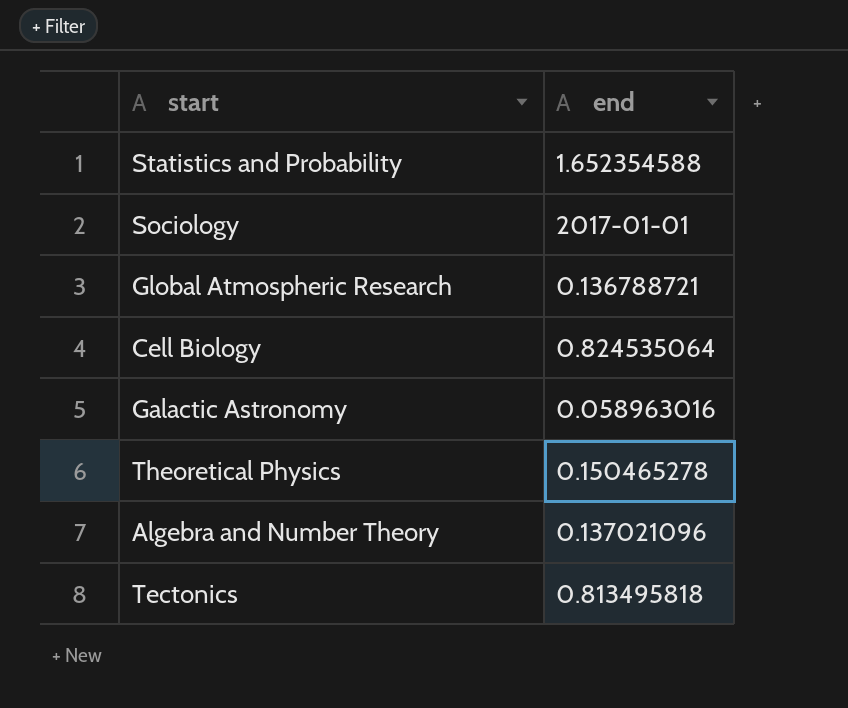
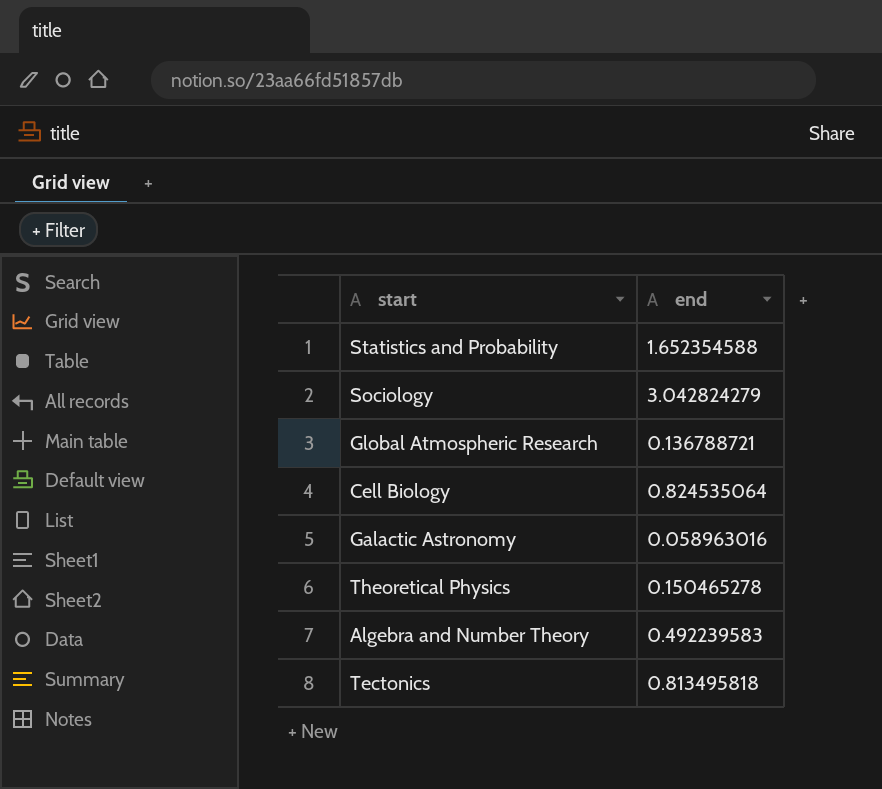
Sociology | end: 2017-01-01 -> 3.042824279
Algebra and Number Theory | end: 0.137021096 -> 0.492239583

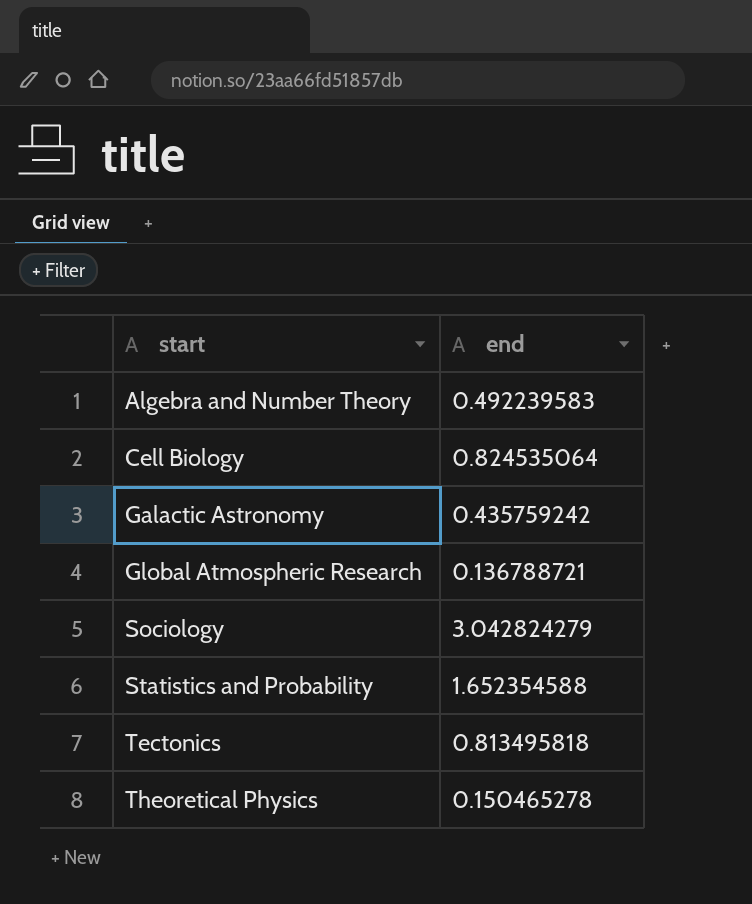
row order: none -> start ascending
Galactic Astronomy | end: 0.058963016 -> 0.435759242

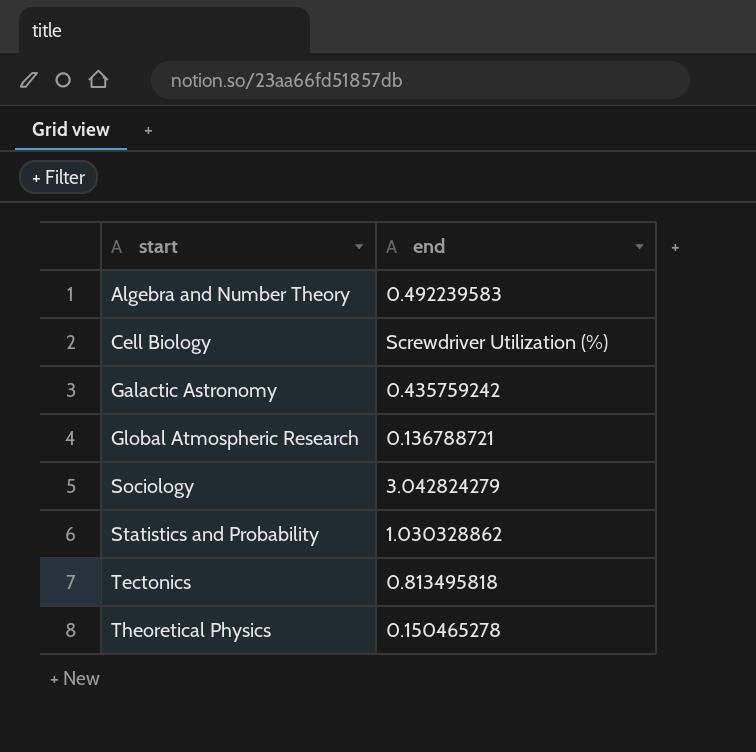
Cell Biology | end: 0.824535064 -> Screwdriver Utilization (%)
Statistics and Probability | end: 1.652354588 -> 1.030328862

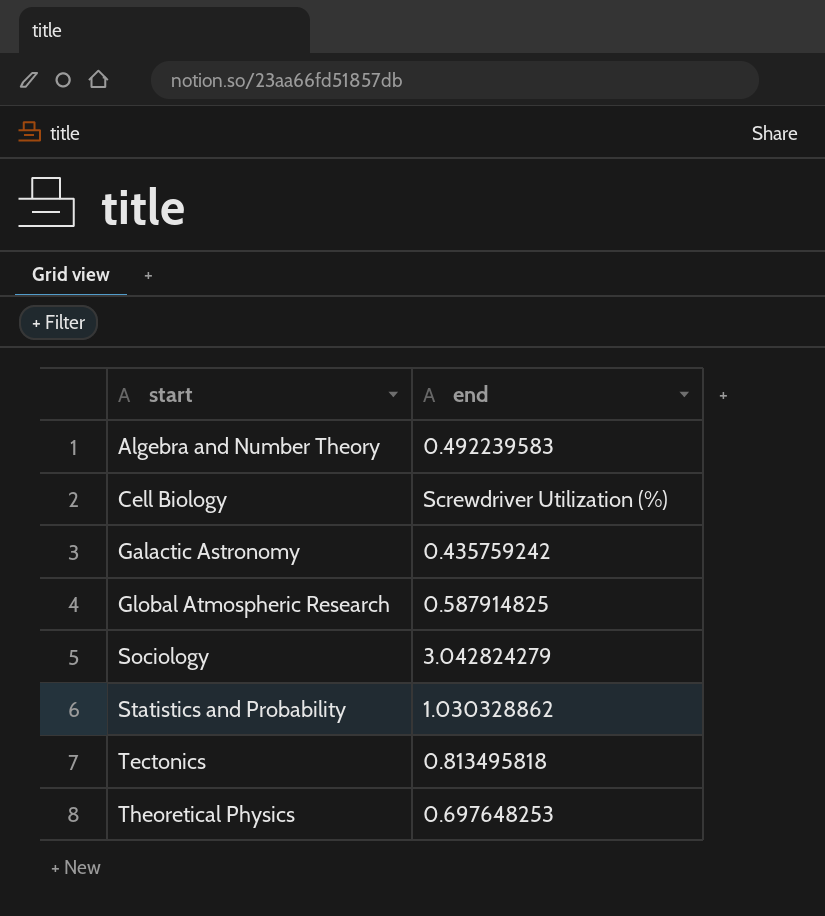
Global Atmospheric Research | end: 0.136788721 -> 0.587914825
Theoretical Physics | end: 0.150465278 -> 0.697648253

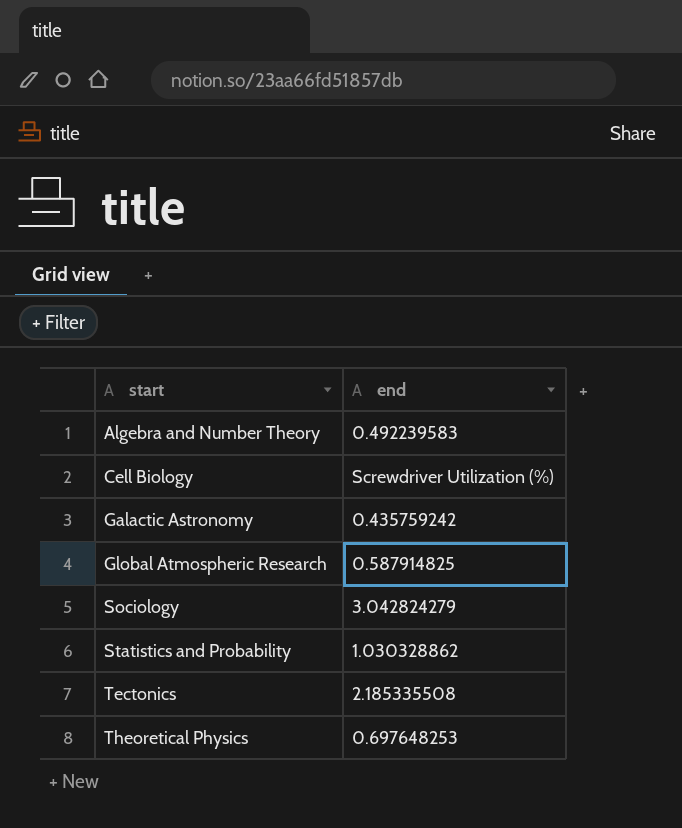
Tectonics | end: 0.813495818 -> 2.185335508

